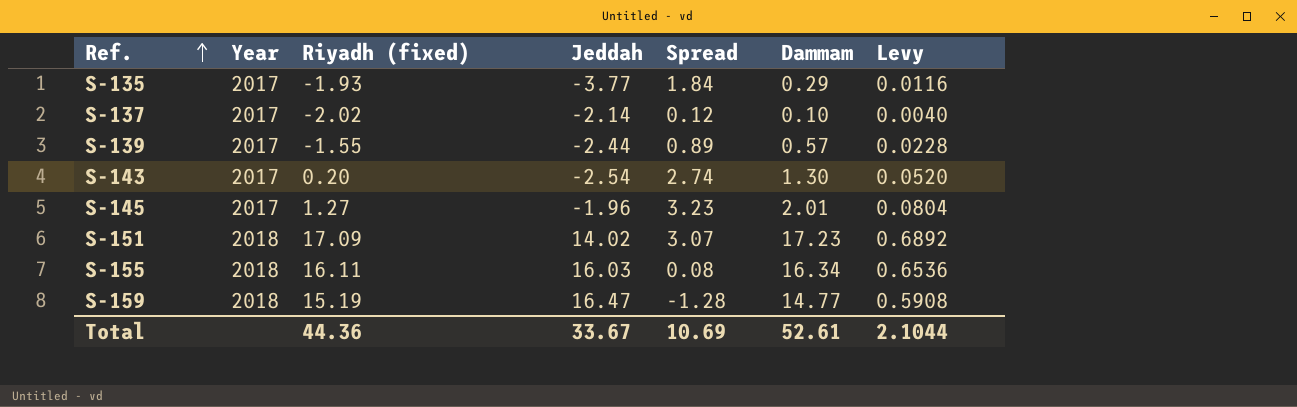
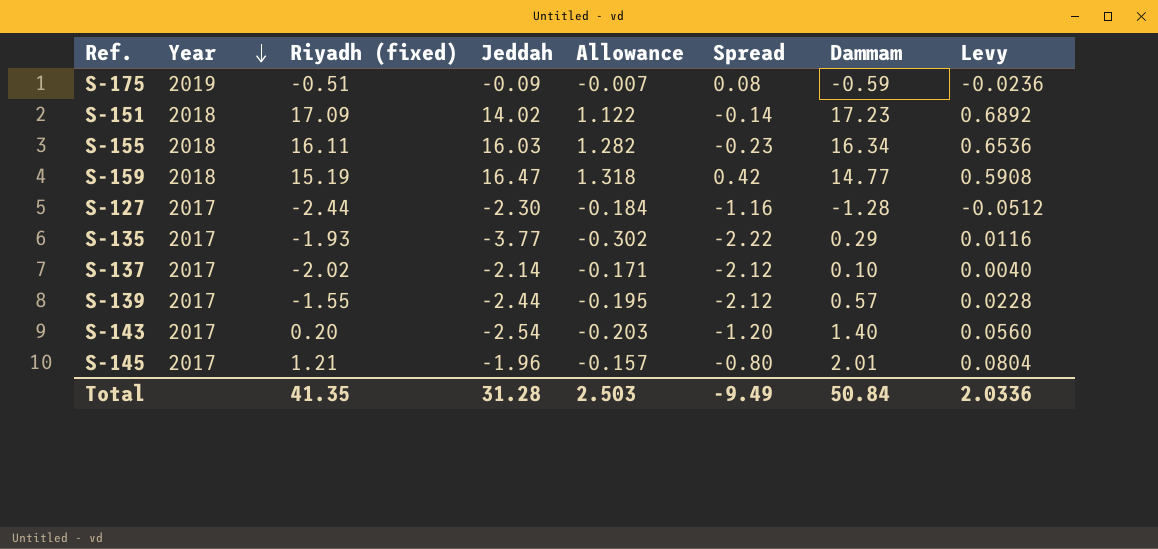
row order: Ref. ascending -> Year descending
column Allowance | formula: none -> [Jeddah] * 0.08
column Spread | formula: [Riyadh (fixed)] - [Jeddah] -> [Riyadh (fixed)] - [Dammam]
row S-175: none -> 2019 | -0.51 | -0.09 | -0.007 | 0.08 | -0.59 | -0.0236
row S-127: none -> 2017 | -2.44 | -2.30 | -0.184 | -1.16 | -1.28 | -0.0512
S-143 | Dammam: 1.30 -> 1.40
S-143 | Levy: 0.0520 -> 0.0560
S-145 | Riyadh (fixed): 1.27 -> 1.21
Total | Riyadh (fixed): 44.36 -> 41.35
Total | Jeddah: 33.67 -> 31.28
Total | Spread: 10.69 -> -9.49
Total | Dammam: 52.61 -> 50.84
Total | Levy: 2.1044 -> 2.0336

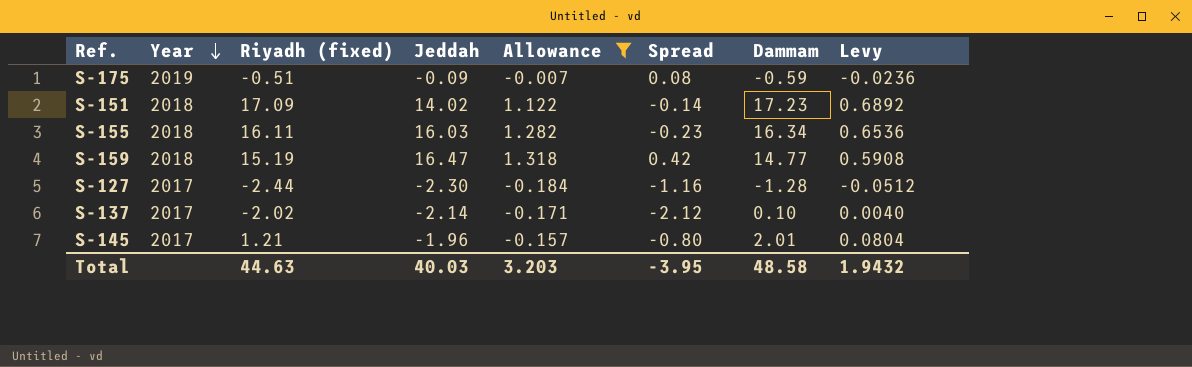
filter: none -> Allowance >= -0.184
Total | Riyadh (fixed): 41.35 -> 44.63
Total | Jeddah: 31.28 -> 40.03
Total | Allowance: 2.503 -> 3.203
Total | Spread: -9.49 -> -3.95
Total | Dammam: 50.84 -> 48.58
Total | Levy: 2.0336 -> 1.9432

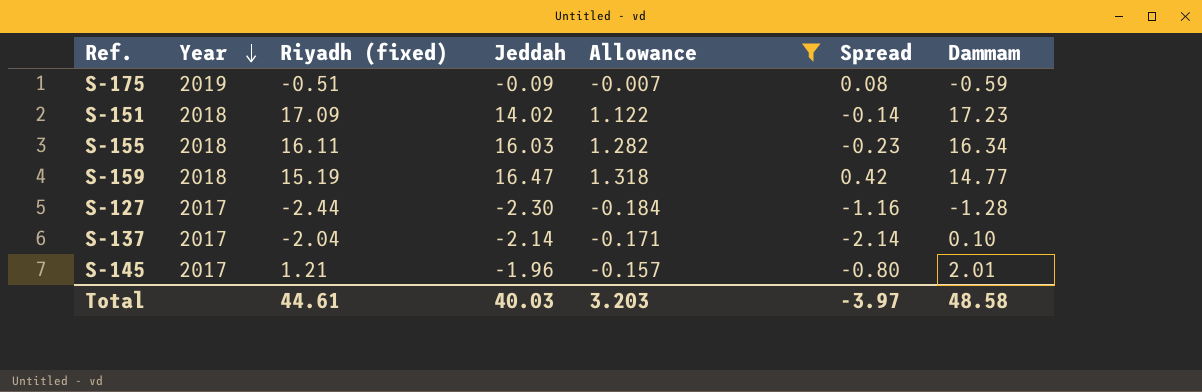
column Levy | formula: [Dammam] * 0.04 -> none
S-137 | Riyadh (fixed): -2.02 -> -2.04
S-137 | Spread: -2.12 -> -2.14
Total | Riyadh (fixed): 44.63 -> 44.61
Total | Spread: -3.95 -> -3.97

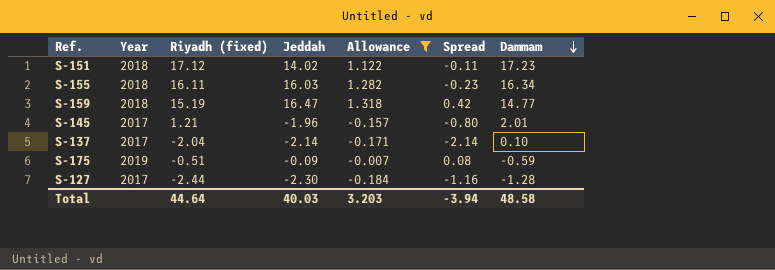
row order: Year descending -> Dammam descending
S-151 | Riyadh (fixed): 17.09 -> 17.12
S-151 | Spread: -0.14 -> -0.11
Total | Riyadh (fixed): 44.61 -> 44.64
Total | Spread: -3.97 -> -3.94

